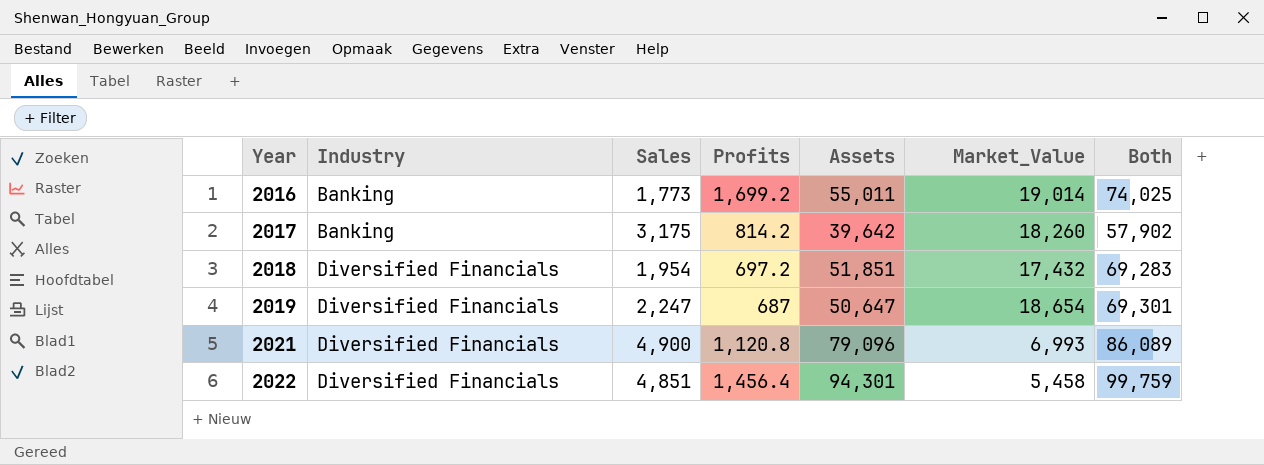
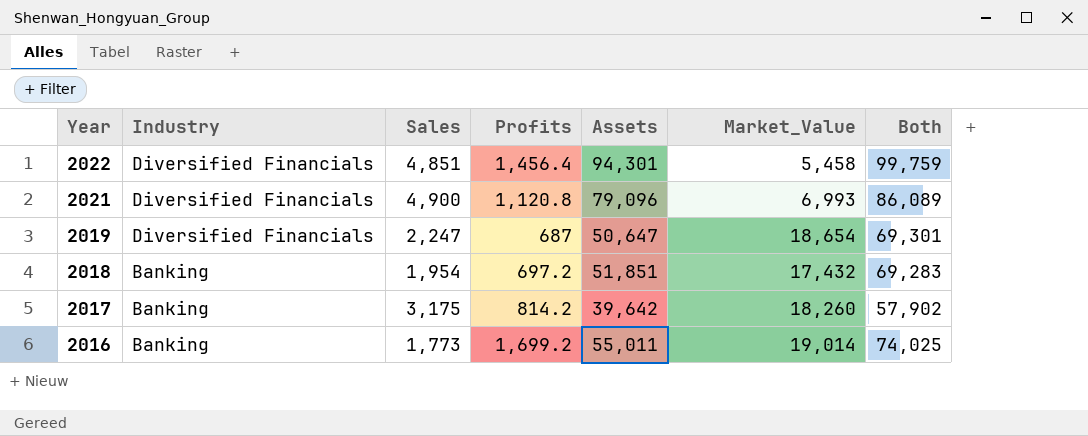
row order: Year ascending -> Year descending
2018 | Industry: Diversified Financials -> Banking

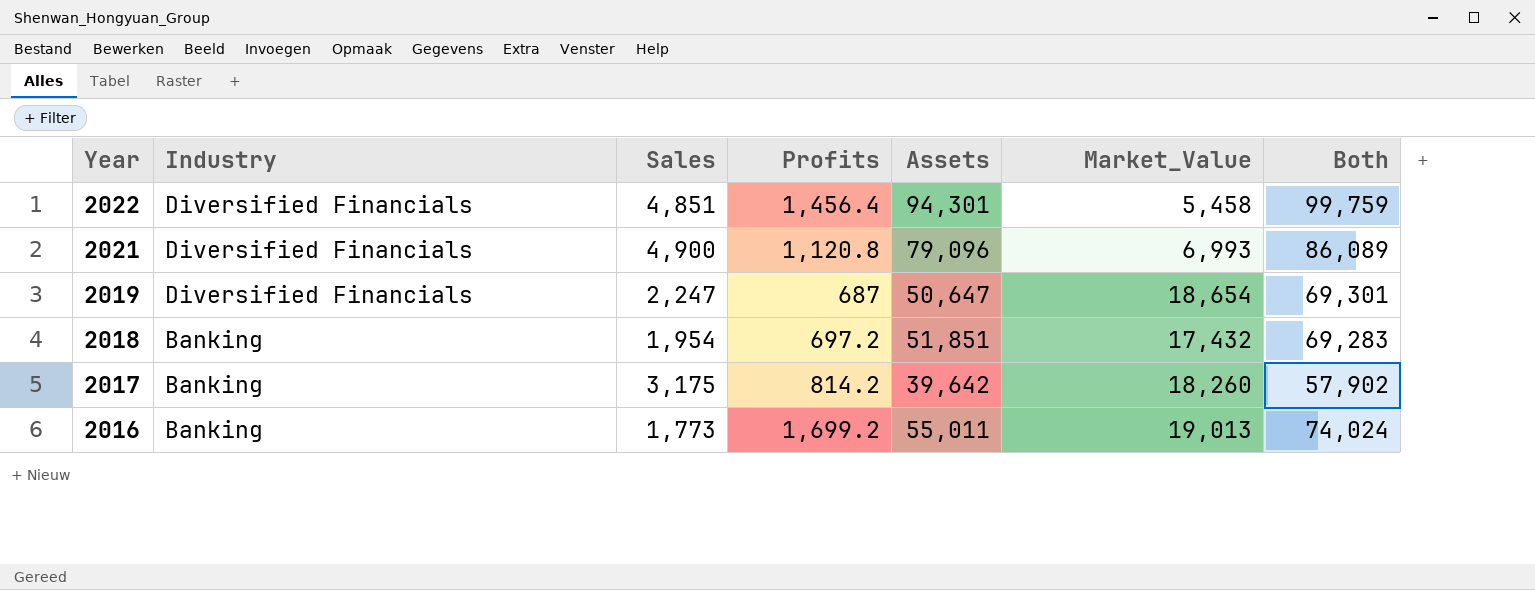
2016 | Market_Value: 19,014 -> 19,013
2016 | Both: 74,025 -> 74,024

